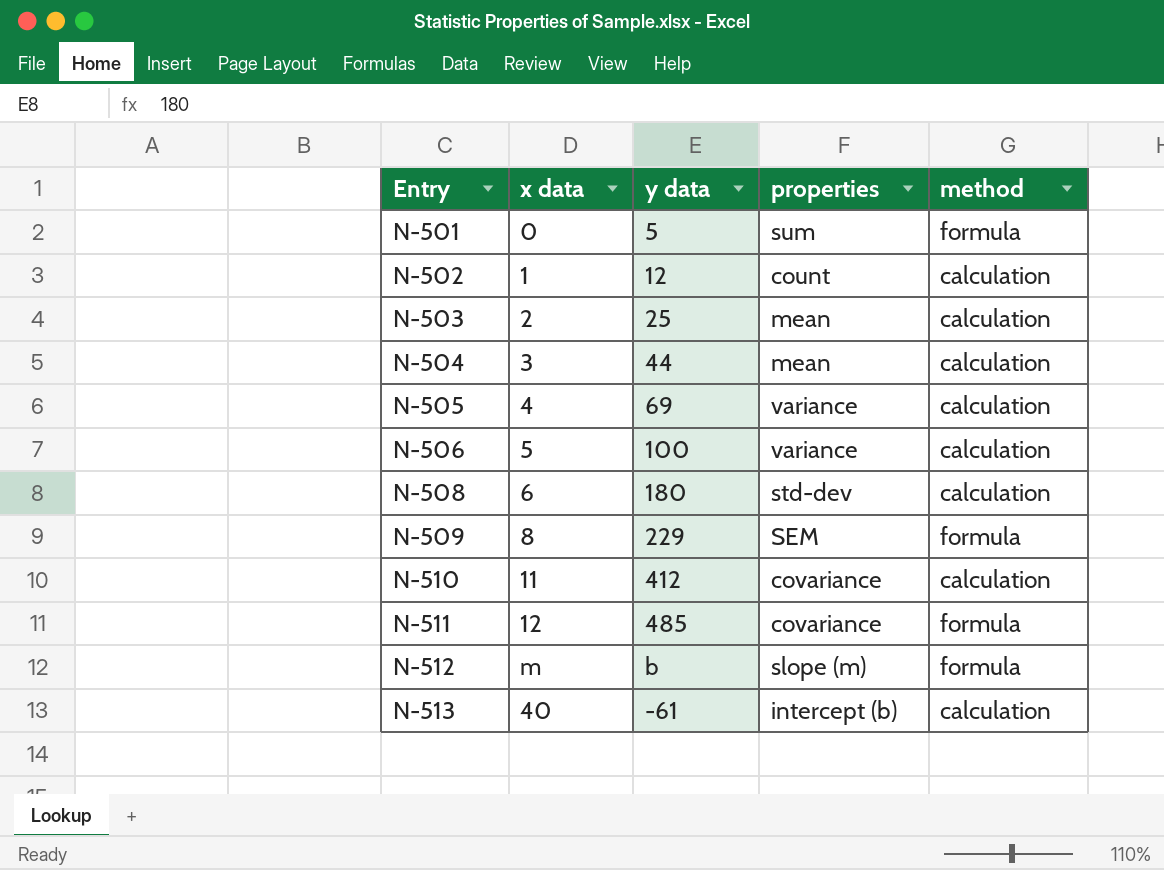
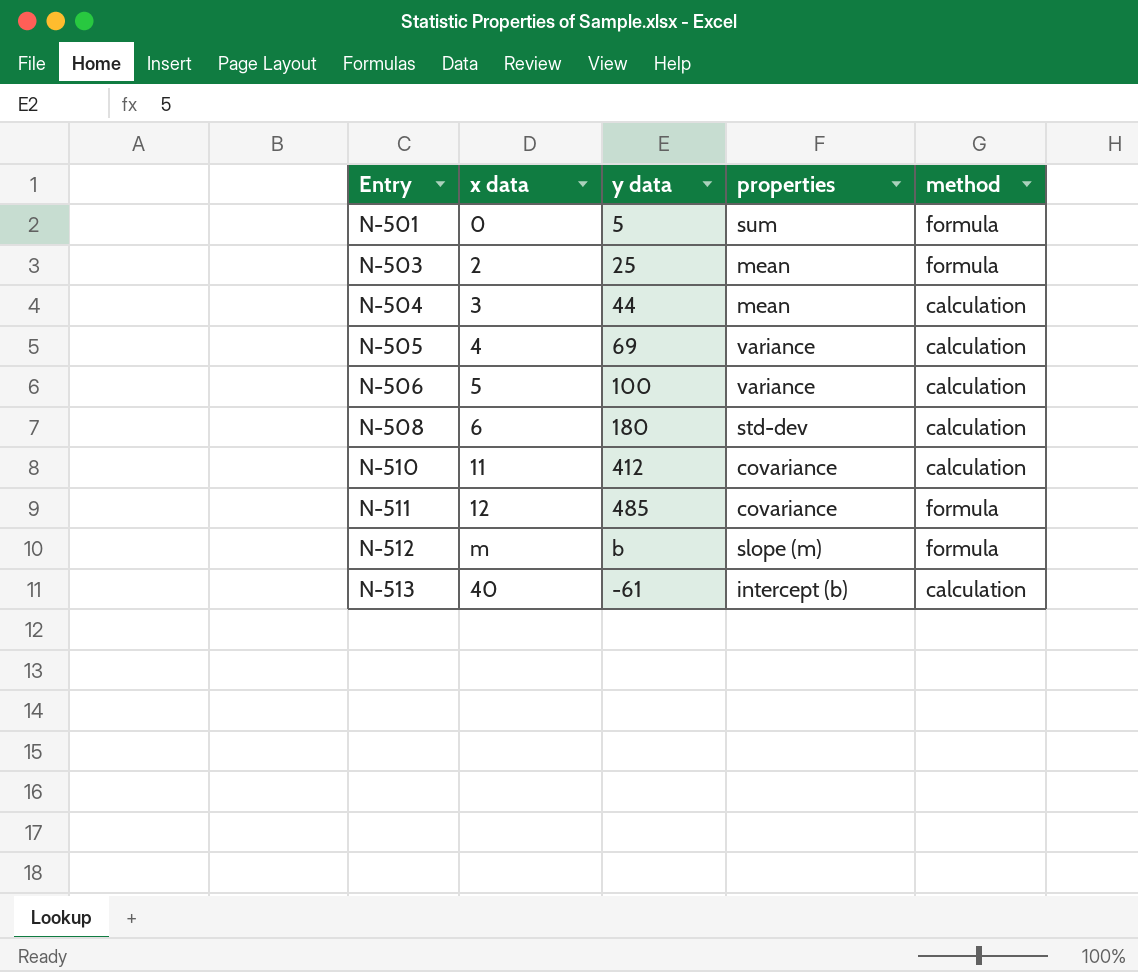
row N-502: 1 | 12 | count | calculation -> none
row N-509: 8 | 229 | SEM | formula -> none
N-503 | method: calculation -> formula

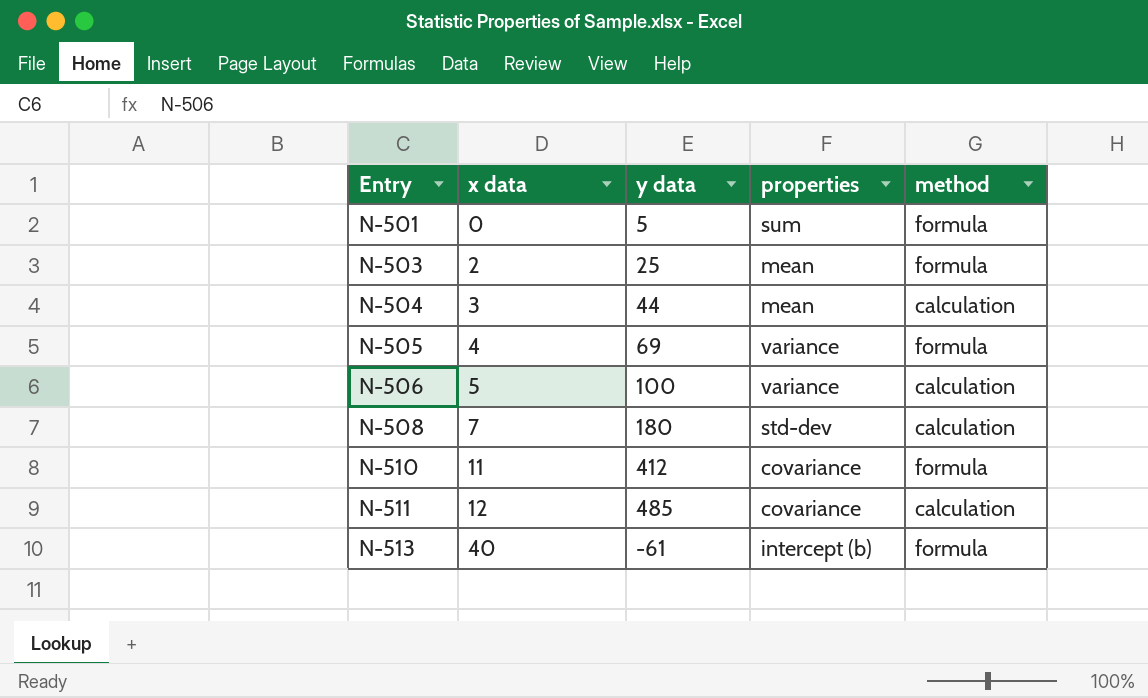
row N-512: m | b | slope (m) | formula -> none
N-505 | method: calculation -> formula
N-508 | x data: 6 -> 7
N-510 | method: calculation -> formula
N-511 | method: formula -> calculation
N-513 | method: calculation -> formula

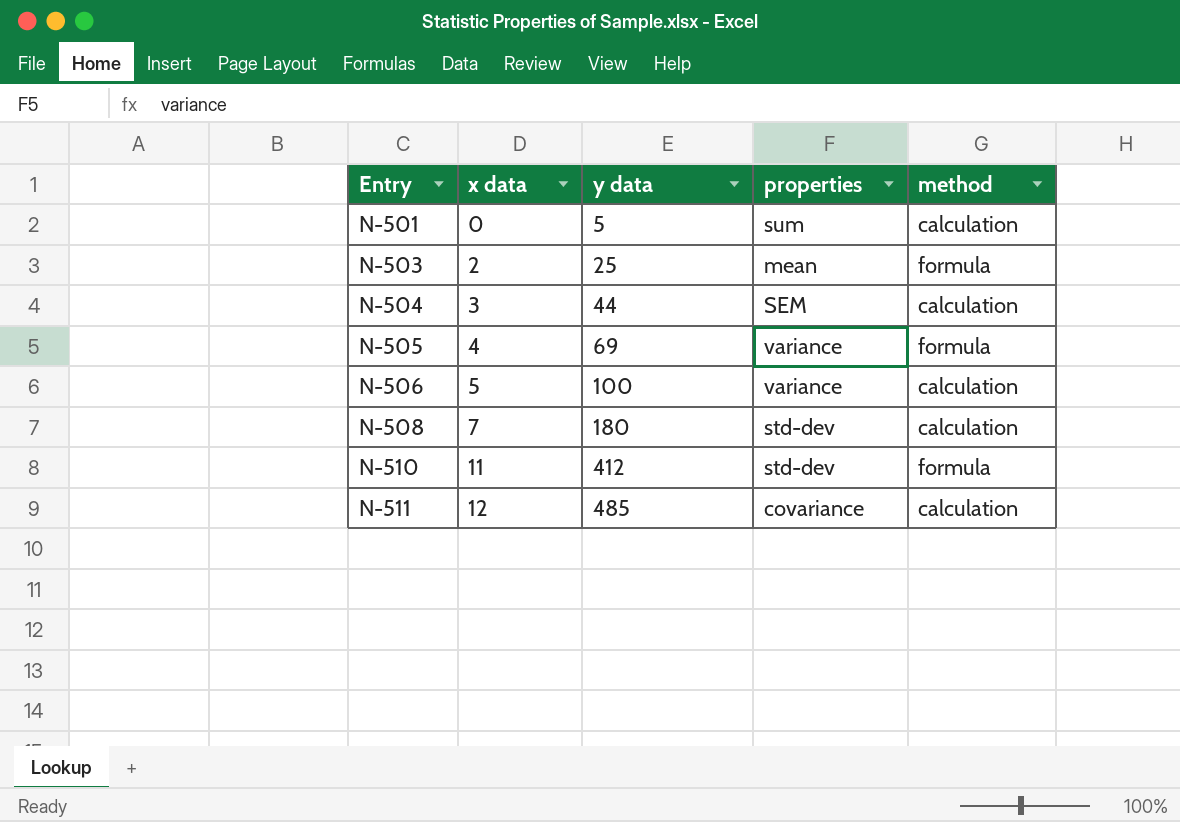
row N-513: 40 | -61 | intercept (b) | formula -> none
N-501 | method: formula -> calculation
N-504 | properties: mean -> SEM
N-510 | properties: covariance -> std-dev

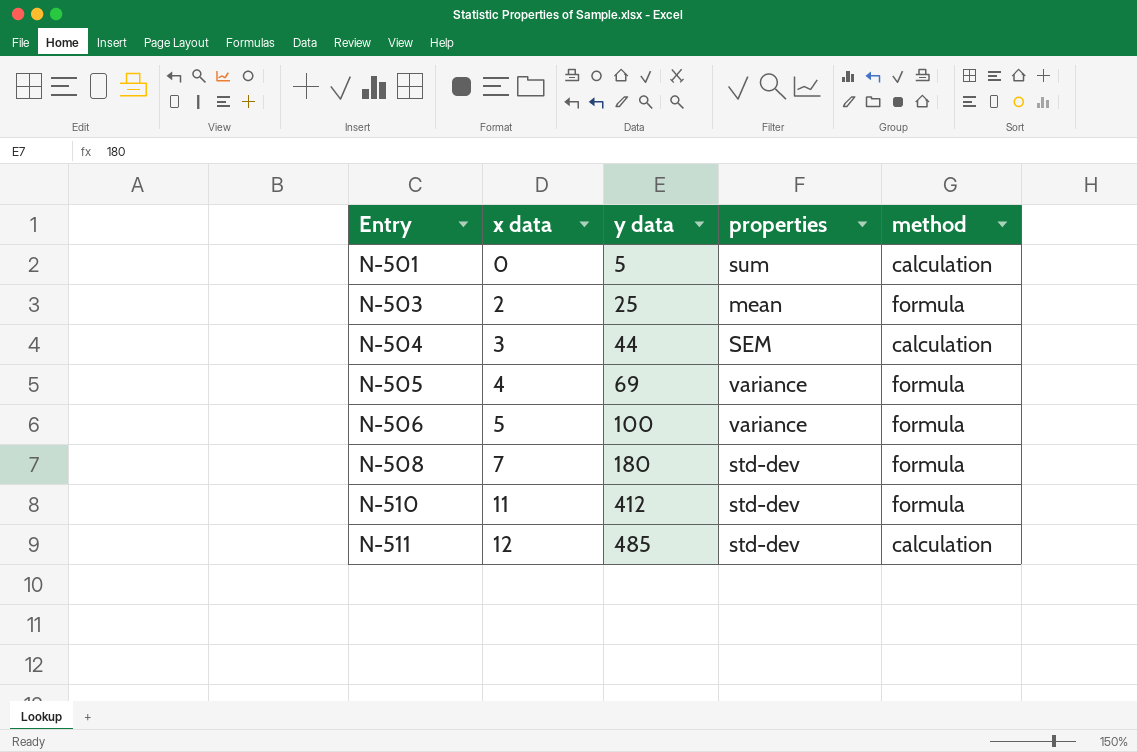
N-506 | method: calculation -> formula
N-508 | method: calculation -> formula
N-511 | properties: covariance -> std-dev

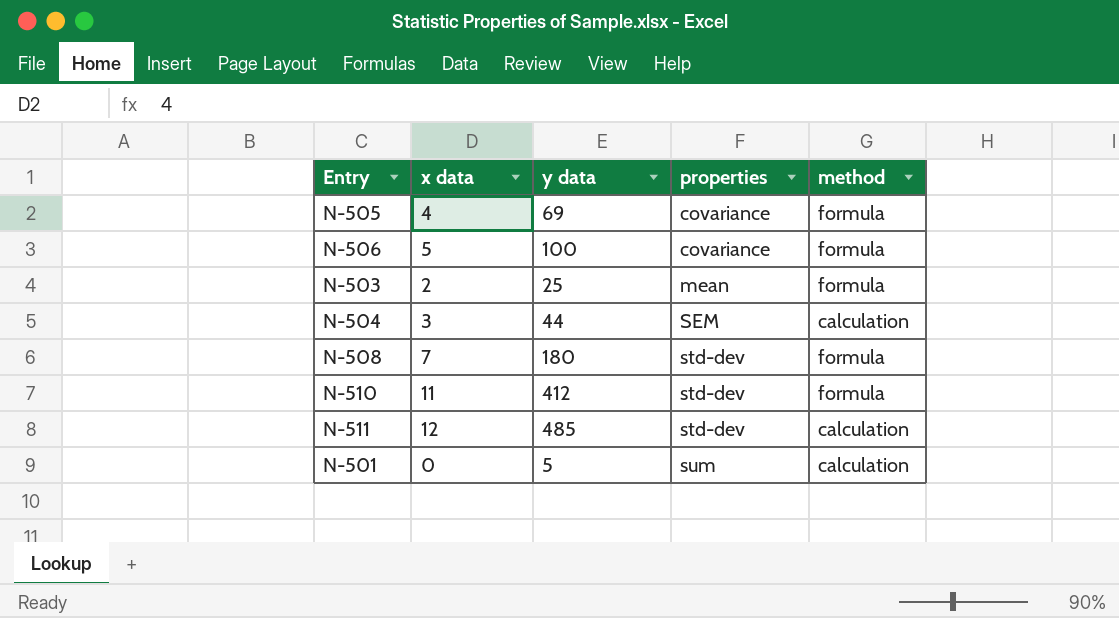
row order: Entry ascending -> properties ascending
N-505 | properties: variance -> covariance
N-506 | properties: variance -> covariance

